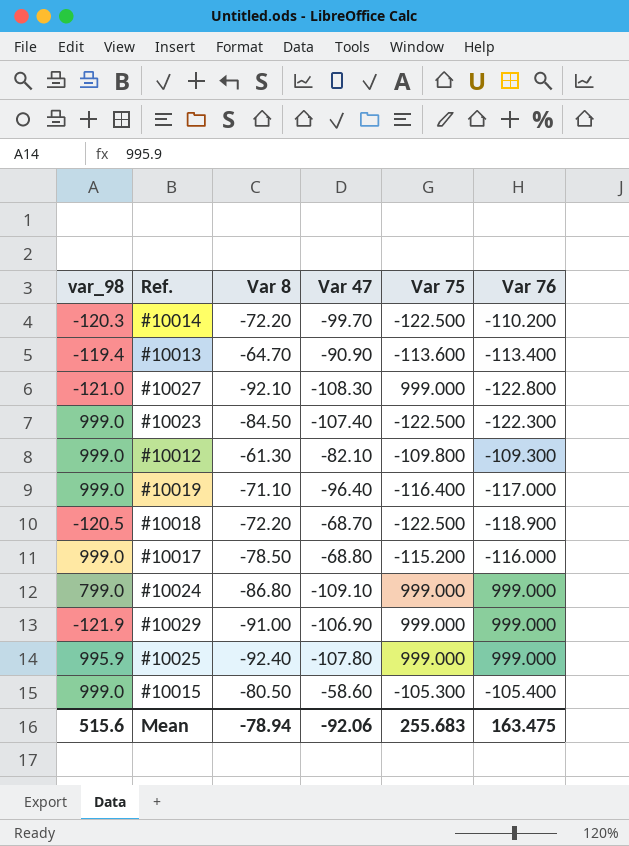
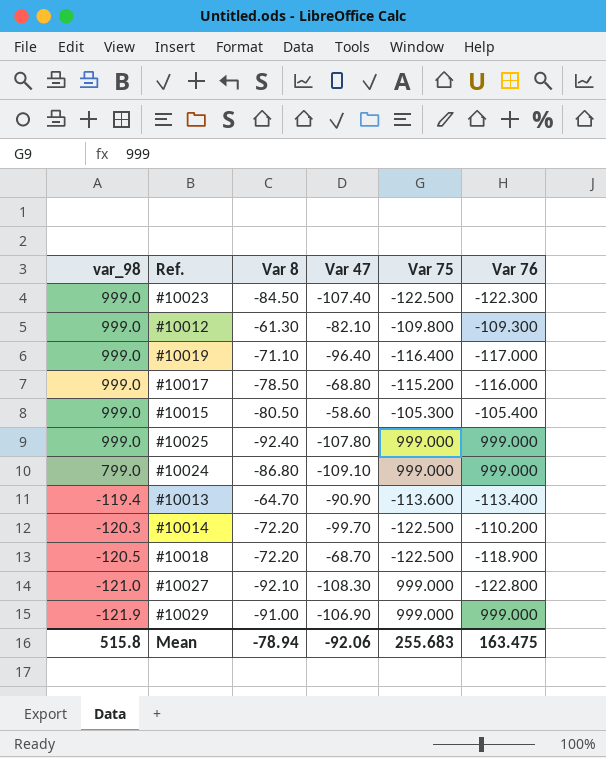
row order: none -> var_98 descending
#10025 | var_98: 995.9 -> 999.0
Mean | var_98: 515.6 -> 515.8

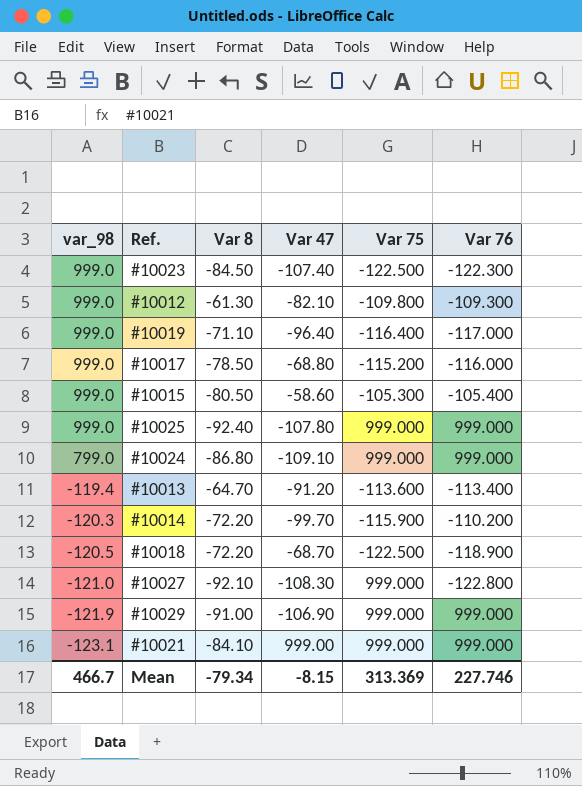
#10013 | Var 47: -90.90 -> -91.20
#10014 | Var 75: -122.500 -> -115.900
row #10021: none -> -123.1 | -84.10 | 999.00 | 999.000 | 999.000
Mean | var_98: 515.8 -> 466.7
Mean | Var 8: -78.94 -> -79.34
Mean | Var 47: -92.06 -> -8.15
Mean | Var 75: 255.683 -> 313.369
Mean | Var 76: 163.475 -> 227.746

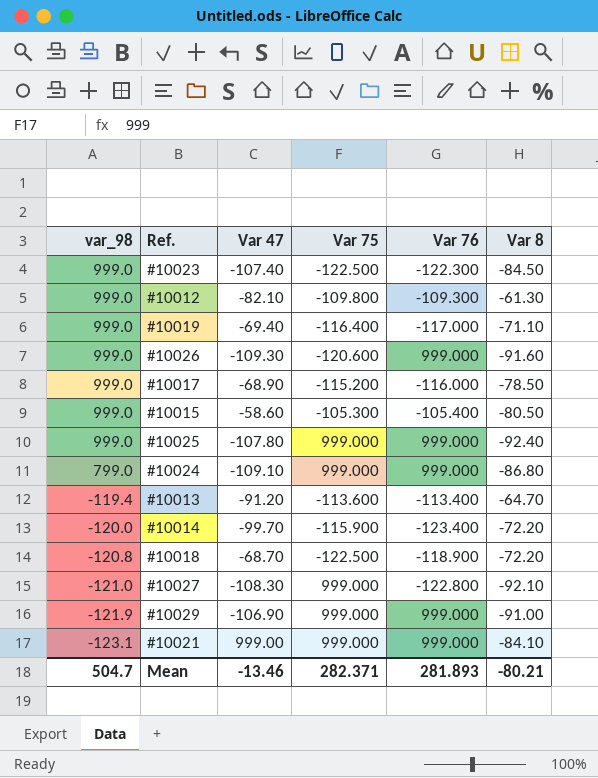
column Var 8 | position: 3 -> 6
#10019 | Var 47: -96.40 -> -69.40
row #10026: none -> 999.0 | -109.30 | -120.600 | 999.000 | -91.60
#10017 | Var 47: -68.80 -> -68.90
#10014 | var_98: -120.3 -> -120.0
#10014 | Var 76: -110.200 -> -123.400
#10018 | var_98: -120.5 -> -120.8
Mean | var_98: 466.7 -> 504.7
Mean | Var 47: -8.15 -> -13.46
Mean | Var 75: 313.369 -> 282.371
Mean | Var 76: 227.746 -> 281.893
Mean | Var 8: -79.34 -> -80.21

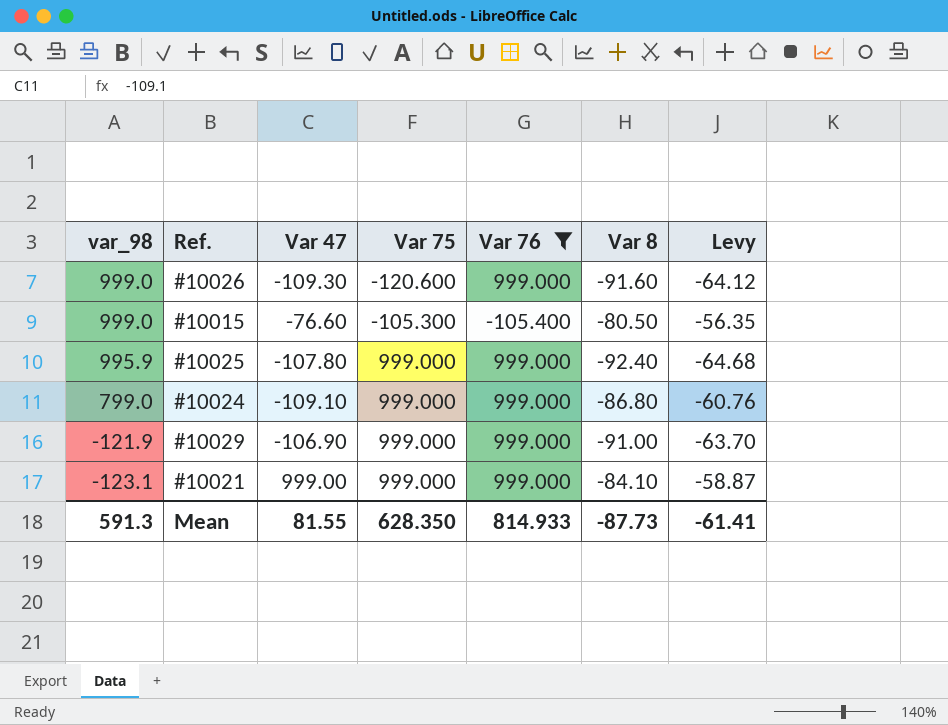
filter: none -> Var 76 >= -105.400
column Levy | formula: none -> [Var 8] * 0.7
#10015 | Var 47: -58.60 -> -76.60
#10025 | var_98: 999.0 -> 995.9
Mean | var_98: 504.7 -> 591.3
Mean | Var 47: -13.46 -> 81.55
Mean | Var 75: 282.371 -> 628.350
Mean | Var 76: 281.893 -> 814.933
Mean | Var 8: -80.21 -> -87.73

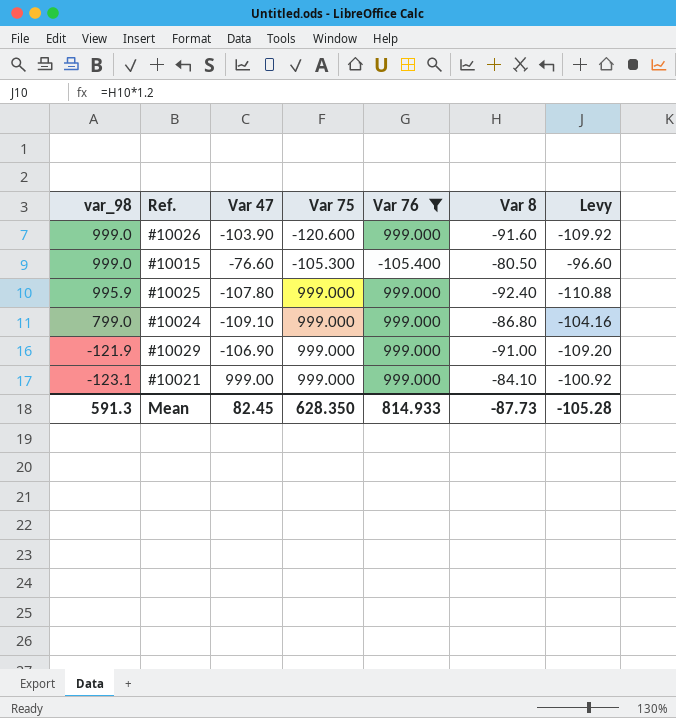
column Levy | formula: [Var 8] * 0.7 -> [Var 8] * 1.2
#10026 | Var 47: -109.30 -> -103.90
Mean | Var 47: 81.55 -> 82.45
Mean | Levy: -61.41 -> -105.28

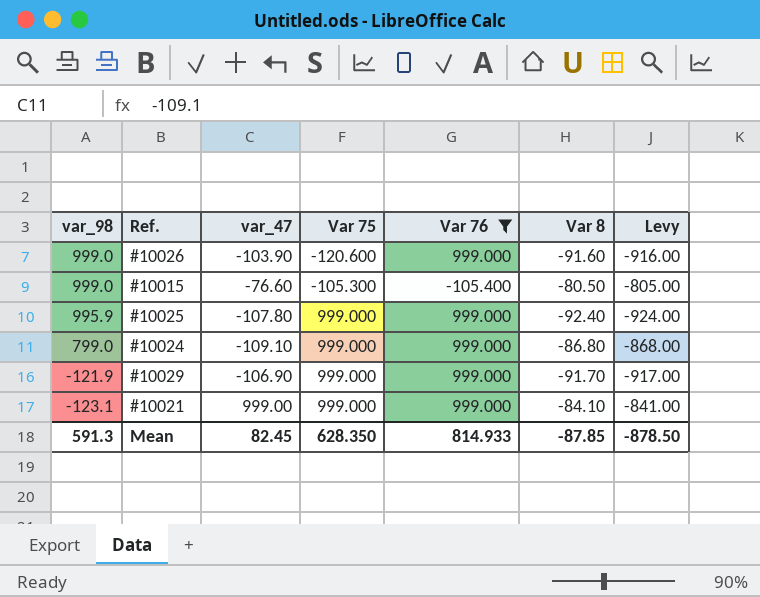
column name: Var 47 -> var_47
column Levy | formula: [Var 8] * 1.2 -> [Var 8] * 10
#10029 | Var 8: -91.00 -> -91.70
Mean | Var 8: -87.73 -> -87.85
Mean | Levy: -105.28 -> -878.50

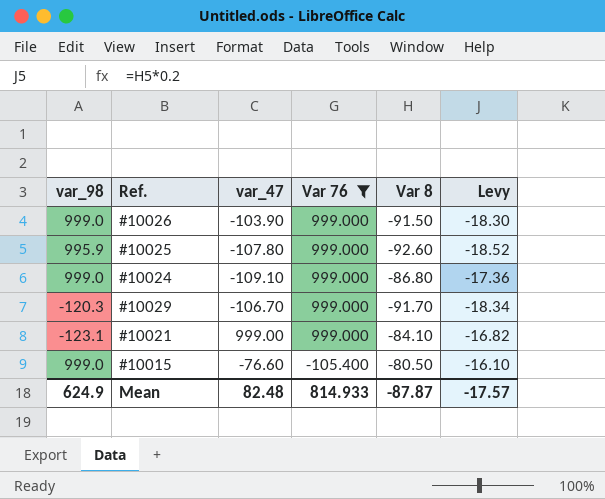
row order: var_98 descending -> Var 76 descending
column Var 75 | position: 4 -> none
column Levy | formula: [Var 8] * 10 -> [Var 8] * 0.2
#10026 | Var 8: -91.60 -> -91.50
#10025 | Var 8: -92.40 -> -92.60
#10024 | var_98: 799.0 -> 999.0
#10029 | var_98: -121.9 -> -120.3
#10029 | var_47: -106.90 -> -106.70
Mean | var_98: 591.3 -> 624.9
Mean | var_47: 82.45 -> 82.48
Mean | Var 8: -87.85 -> -87.87
Mean | Levy: -878.50 -> -17.57

